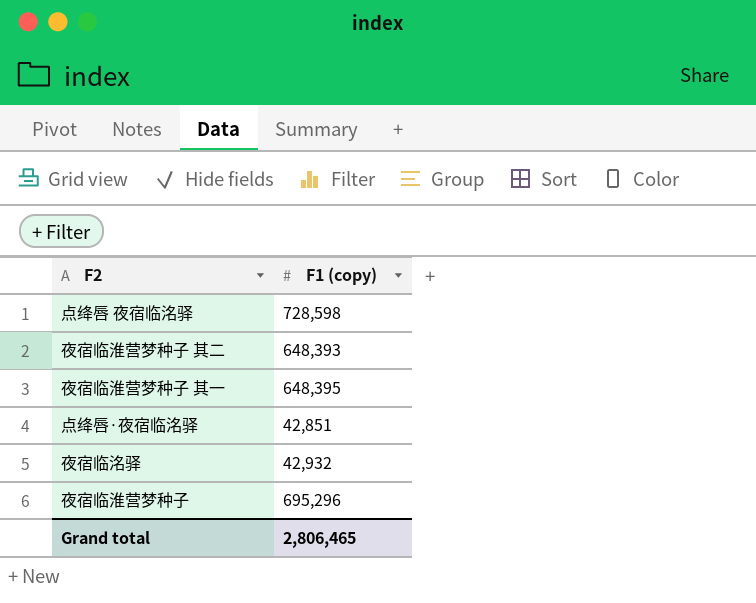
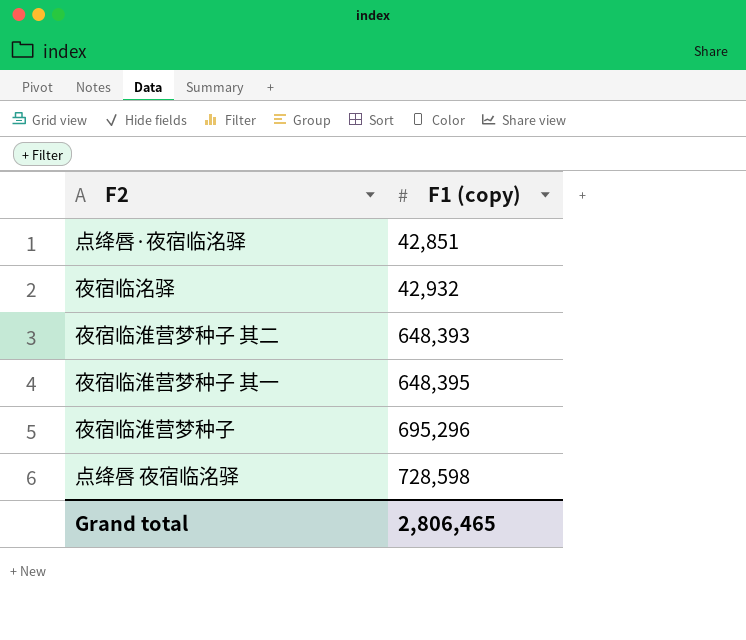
row order: none -> F1 (copy) ascending

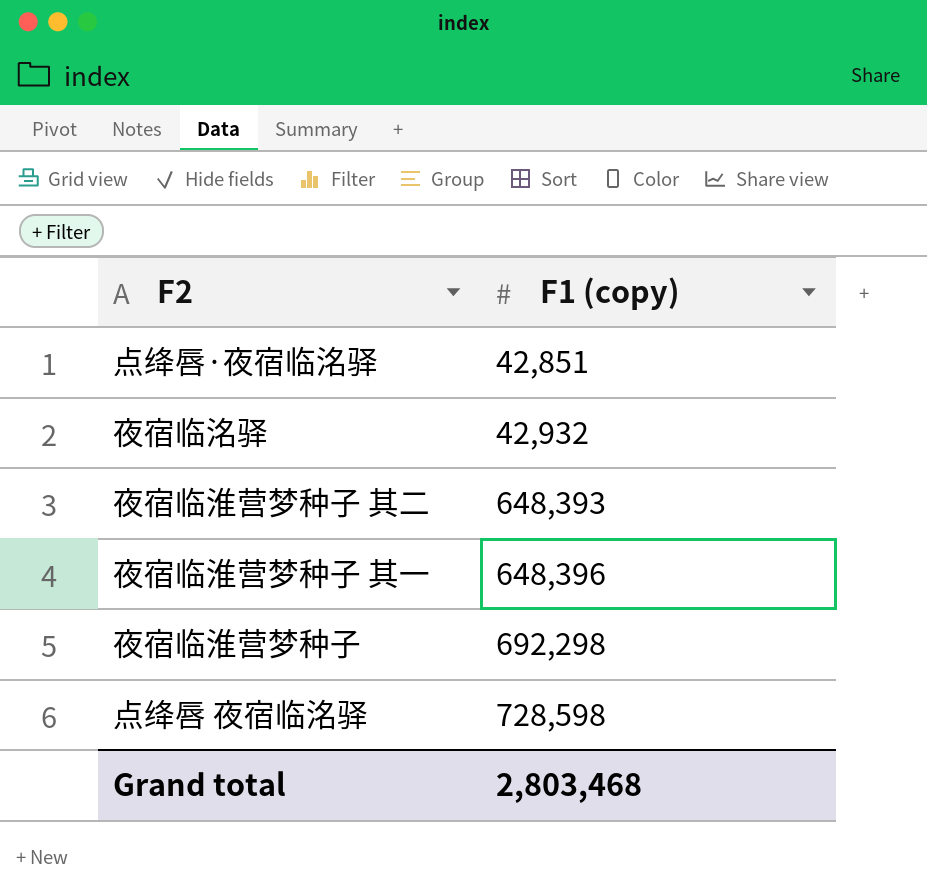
夜宿临淮营梦种子 其一 | F1 (copy): 648,395 -> 648,396
夜宿临淮营梦种子 | F1 (copy): 695,296 -> 692,298
Grand total | F1 (copy): 2,806,465 -> 2,803,468

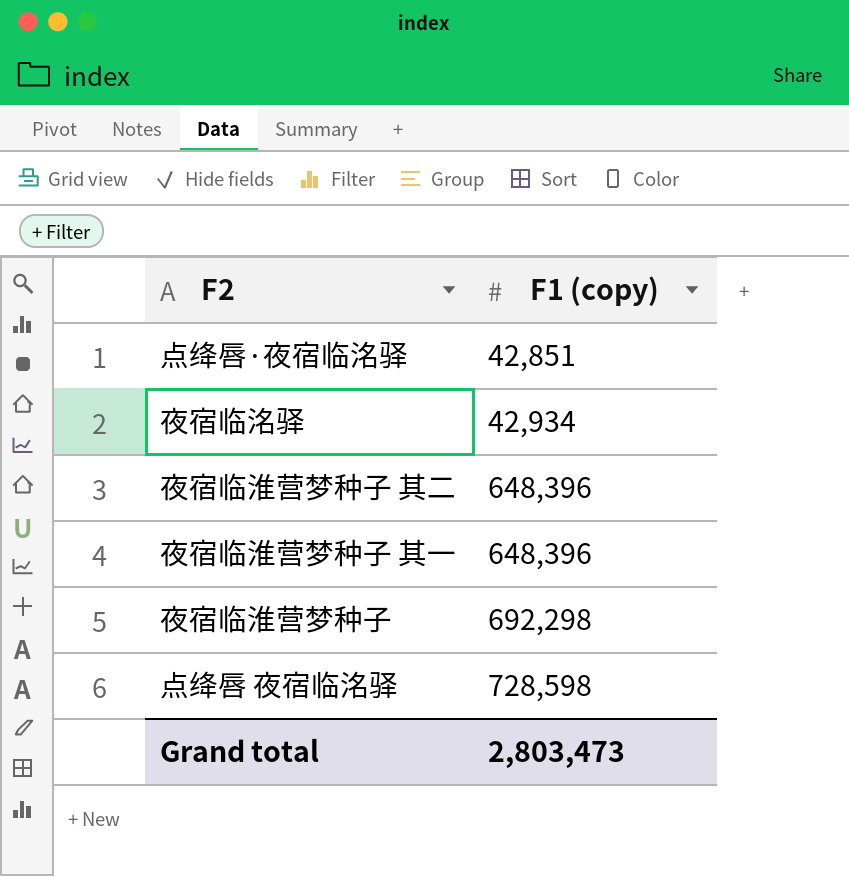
夜宿临洺驿 | F1 (copy): 42,932 -> 42,934
夜宿临淮营梦种子 其二 | F1 (copy): 648,393 -> 648,396
Grand total | F1 (copy): 2,803,468 -> 2,803,473

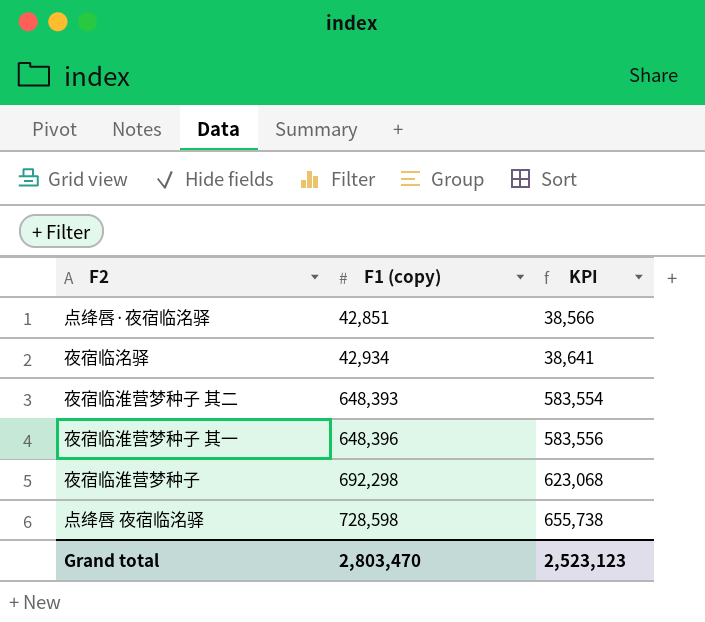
column KPI | formula: none -> [F1 (copy)] * 0.9
夜宿临淮营梦种子 其二 | F1 (copy): 648,396 -> 648,393
Grand total | F1 (copy): 2,803,473 -> 2,803,470

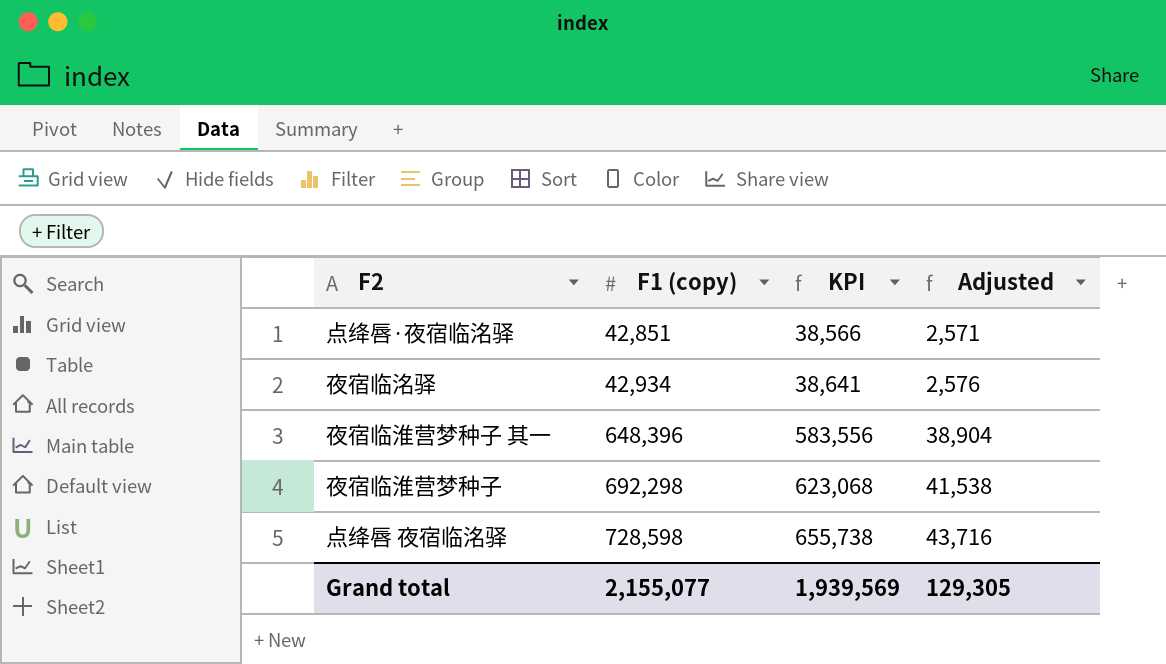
column Adjusted | formula: none -> [F1 (copy)] * 0.06
row 夜宿临淮营梦种子 其二: 648,393 | 583,554 -> none
Grand total | F1 (copy): 2,803,470 -> 2,155,077
Grand total | KPI: 2,523,123 -> 1,939,569

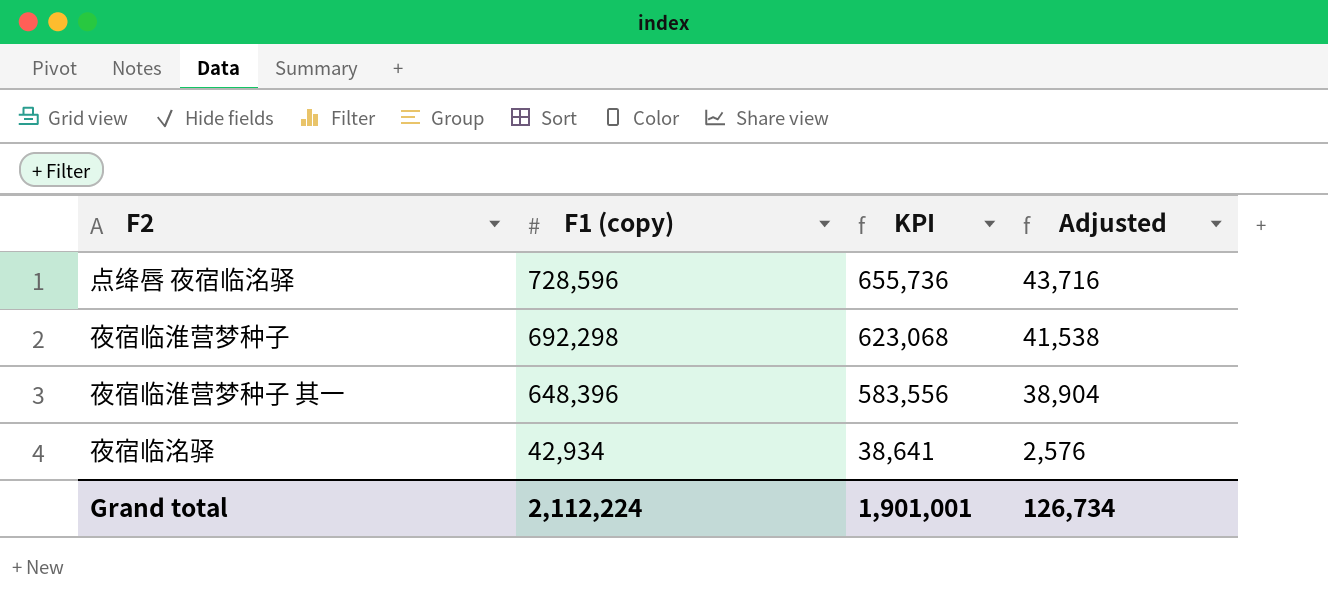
row order: F1 (copy) ascending -> F1 (copy) descending
row 点绛唇·夜宿临洺驿: 42,851 | 38,566 | 2,571 -> none
点绛唇 夜宿临洺驿 | F1 (copy): 728,598 -> 728,596
点绛唇 夜宿临洺驿 | KPI: 655,738 -> 655,736
Grand total | F1 (copy): 2,155,077 -> 2,112,224
Grand total | KPI: 1,939,569 -> 1,901,001
Grand total | Adjusted: 129,305 -> 126,734

